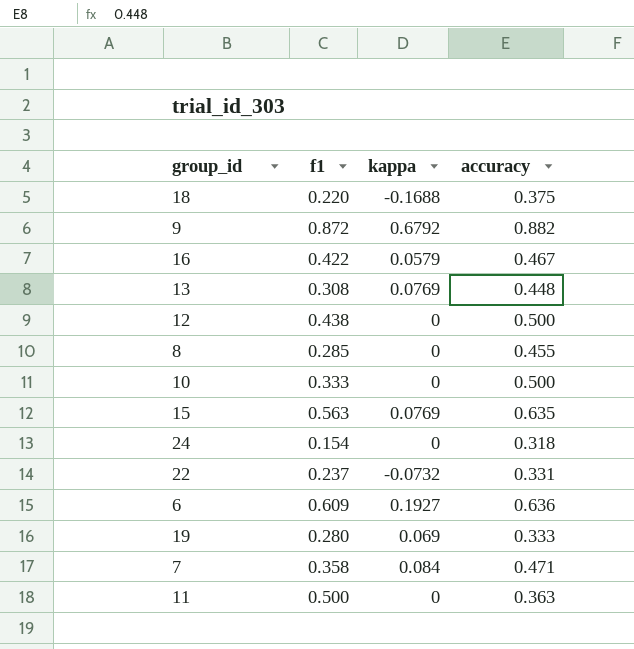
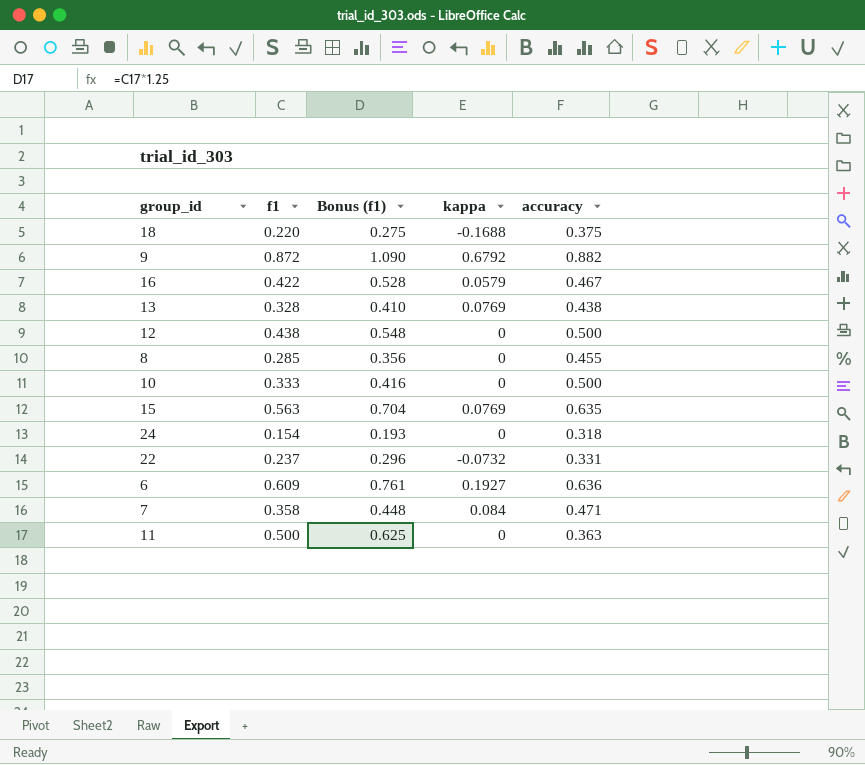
column Bonus (f1) | formula: none -> [f1] * 1.25
row 19: 0.280 | 0.069 | 0.333 -> none
13 | f1: 0.308 -> 0.328
13 | accuracy: 0.448 -> 0.438

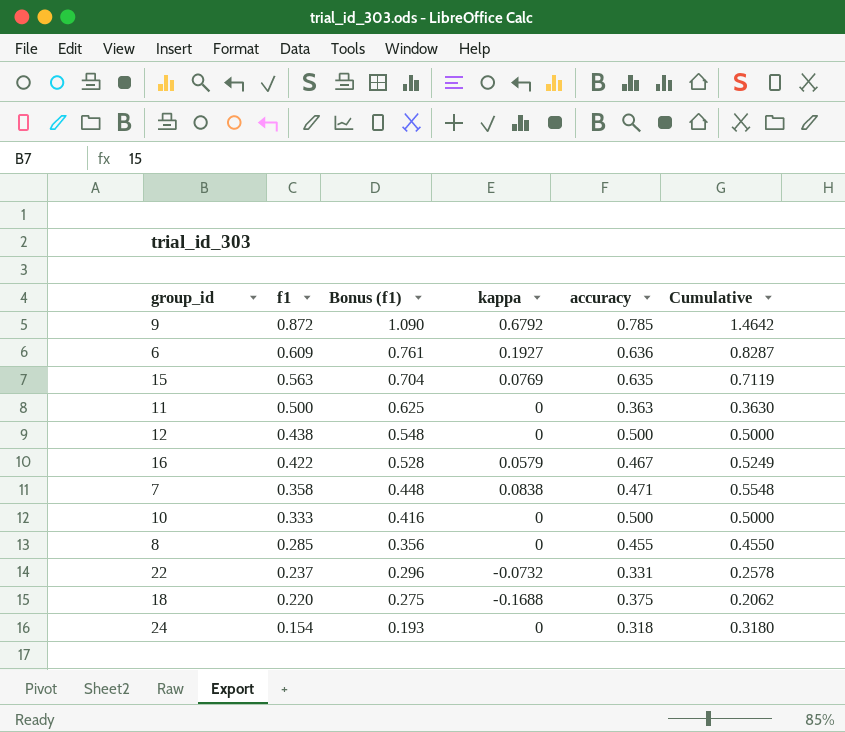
row order: none -> f1 descending
column Cumulative | formula: none -> [kappa] + [accuracy]
row 13: 0.328 | 0.410 | 0.0769 | 0.438 -> none
9 | accuracy: 0.882 -> 0.785
7 | kappa: 0.084 -> 0.0838

